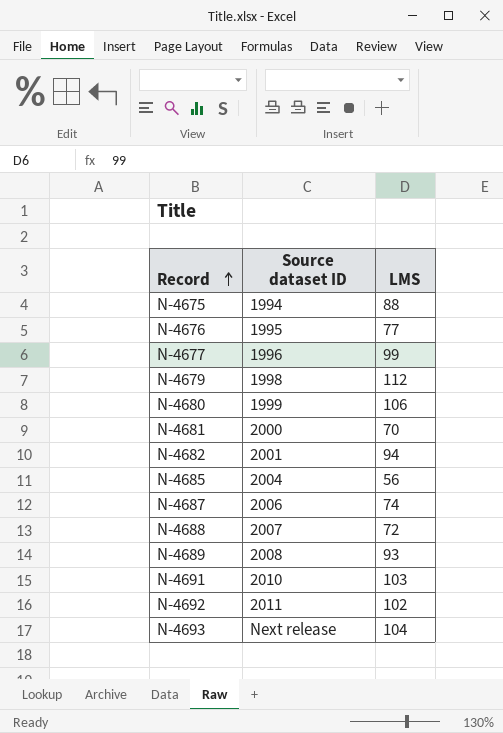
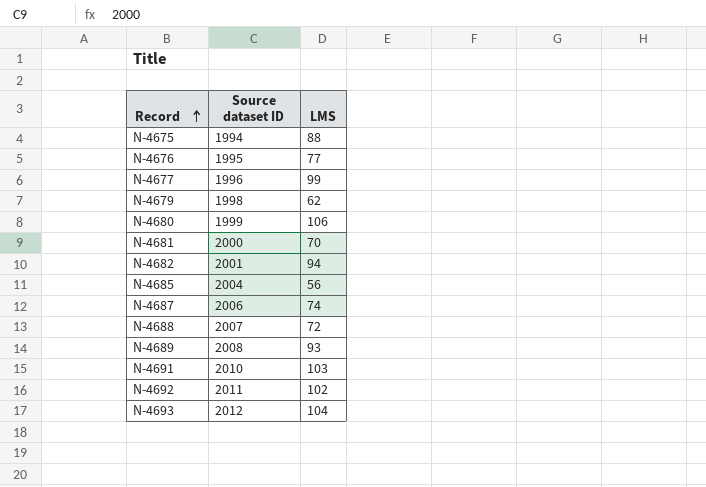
N-4679 | LMS: 112 -> 62
N-4693 | Source dataset ID: Next release -> 2012

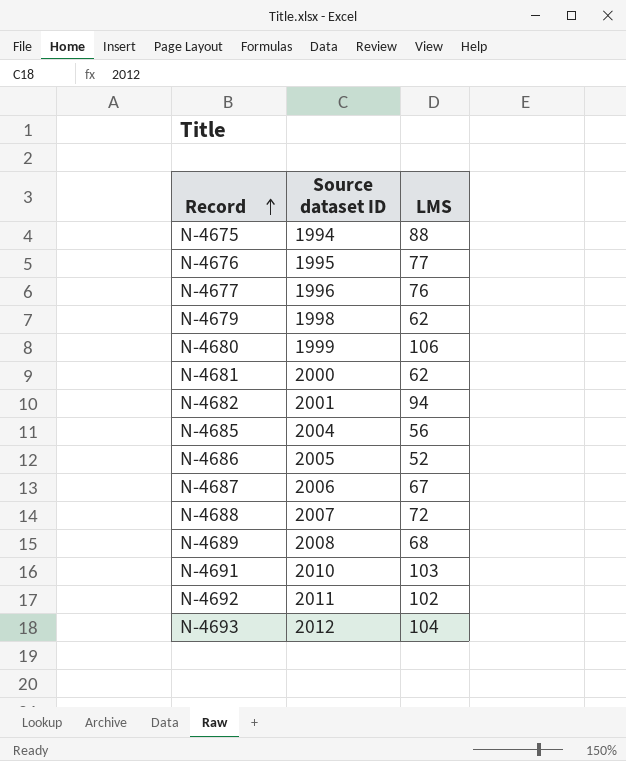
N-4677 | LMS: 99 -> 76
N-4681 | LMS: 70 -> 62
row N-4686: none -> 2005 | 52
N-4687 | LMS: 74 -> 67
N-4689 | LMS: 93 -> 68

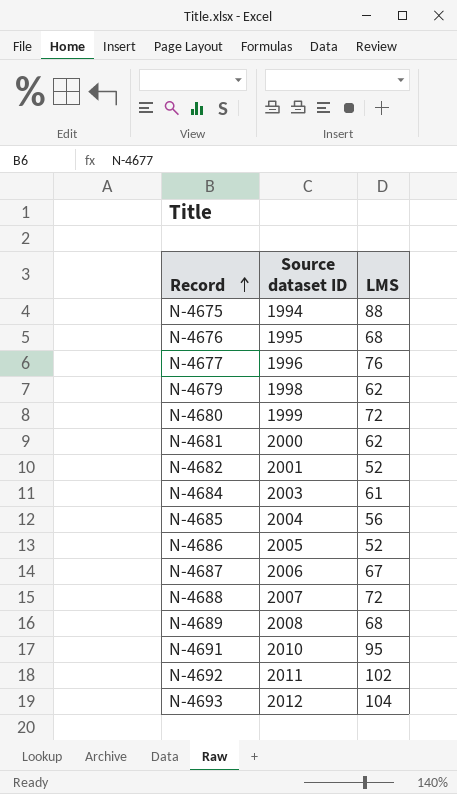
N-4676 | LMS: 77 -> 68
N-4680 | LMS: 106 -> 72
N-4682 | LMS: 94 -> 52
row N-4684: none -> 2003 | 61
N-4691 | LMS: 103 -> 95

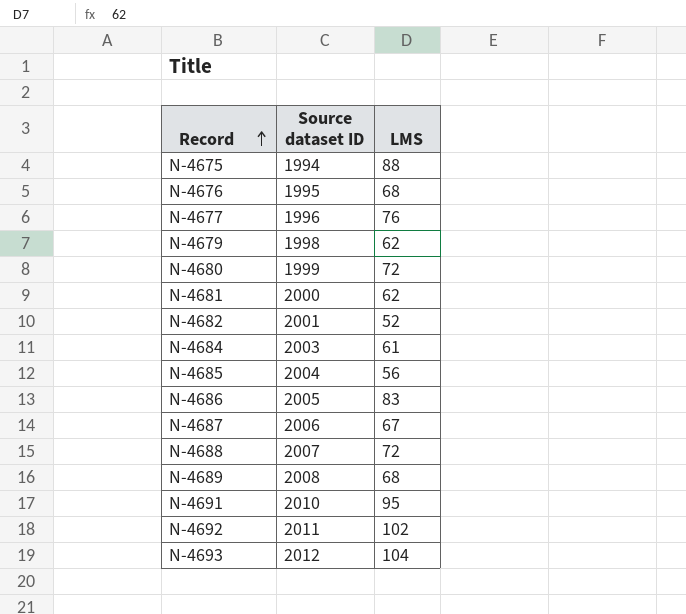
N-4686 | LMS: 52 -> 83

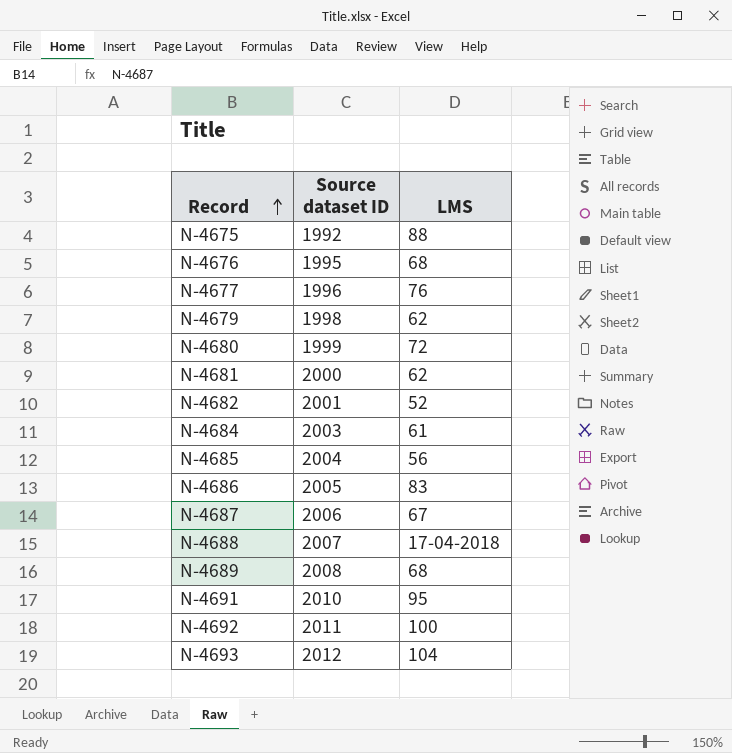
N-4675 | Source dataset ID: 1994 -> 1992
N-4688 | LMS: 72 -> 17-04-2018
N-4692 | LMS: 102 -> 100

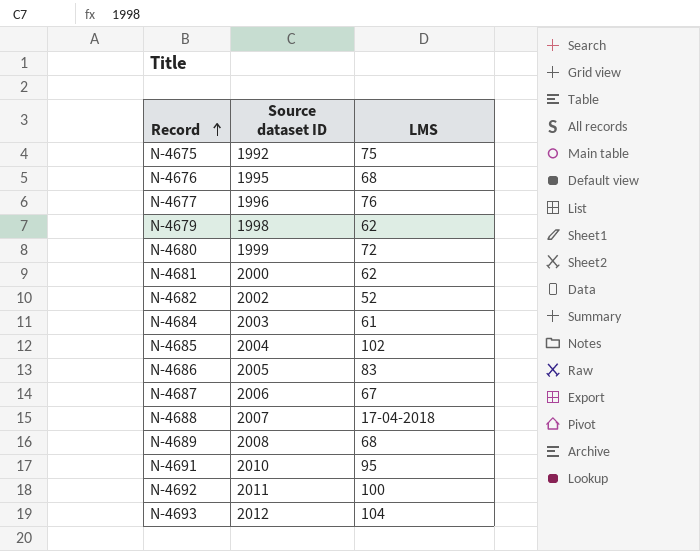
N-4675 | LMS: 88 -> 75
N-4682 | Source dataset ID: 2001 -> 2002
N-4685 | LMS: 56 -> 102

